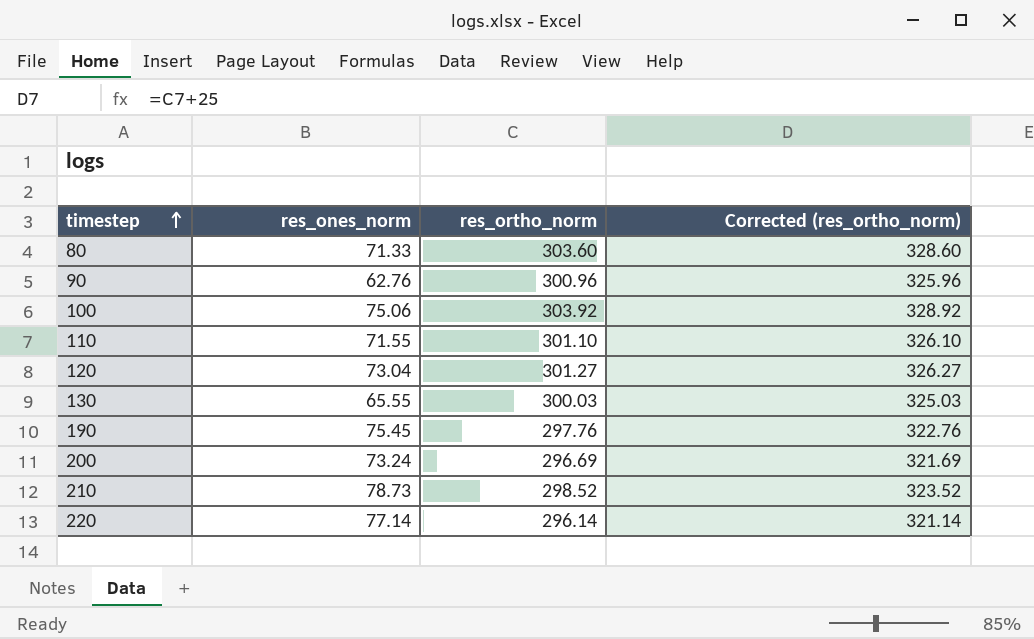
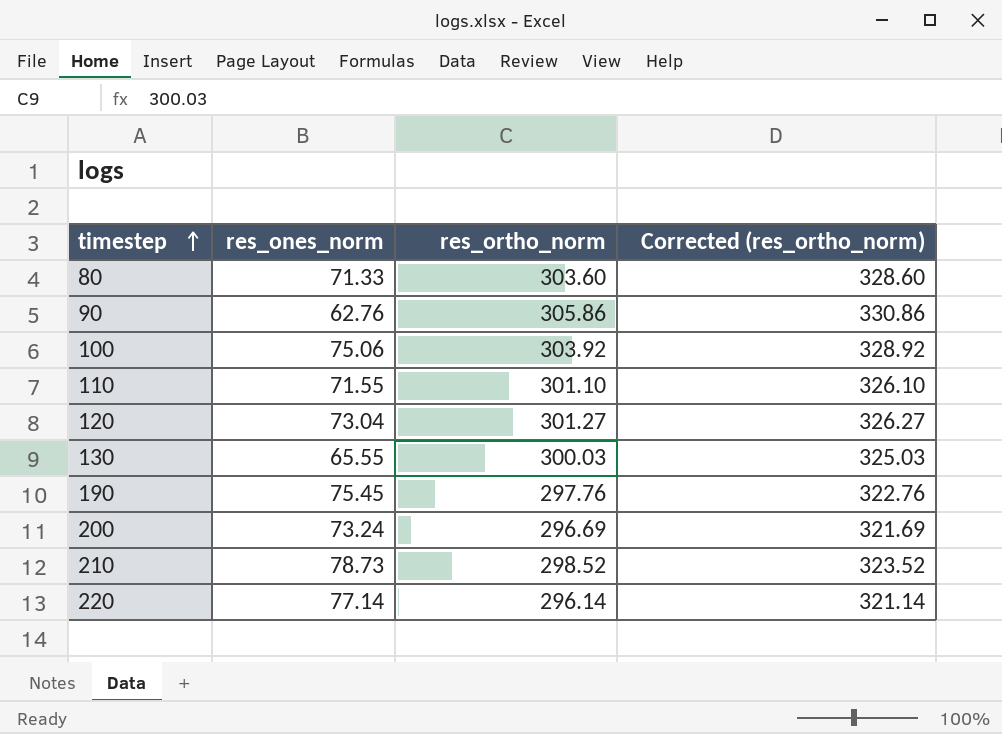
90 | res_ortho_norm: 300.96 -> 305.86
90 | Corrected (res_ortho_norm): 325.96 -> 330.86

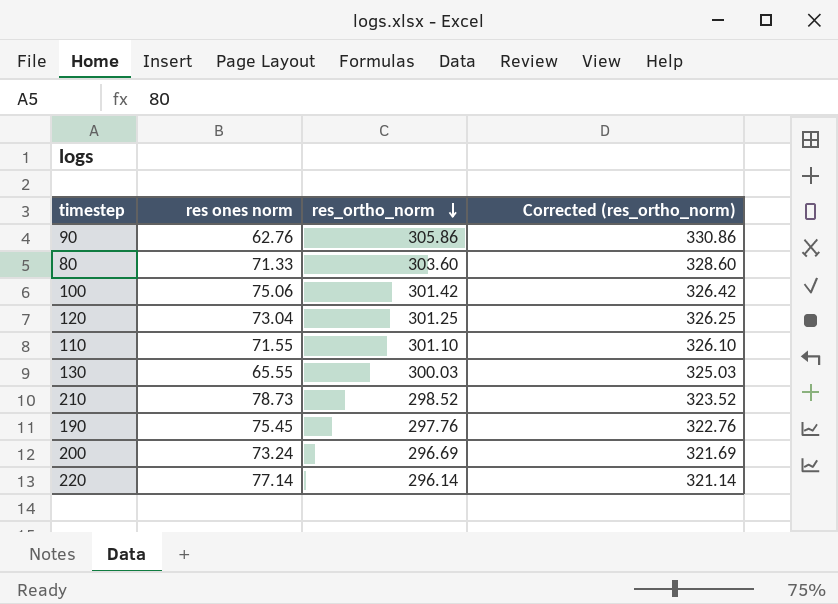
row order: timestep ascending -> res_ortho_norm descending
column name: res_ones_norm -> res ones norm
100 | res_ortho_norm: 303.92 -> 301.42
100 | Corrected (res_ortho_norm): 328.92 -> 326.42
120 | res_ortho_norm: 301.27 -> 301.25
120 | Corrected (res_ortho_norm): 326.27 -> 326.25

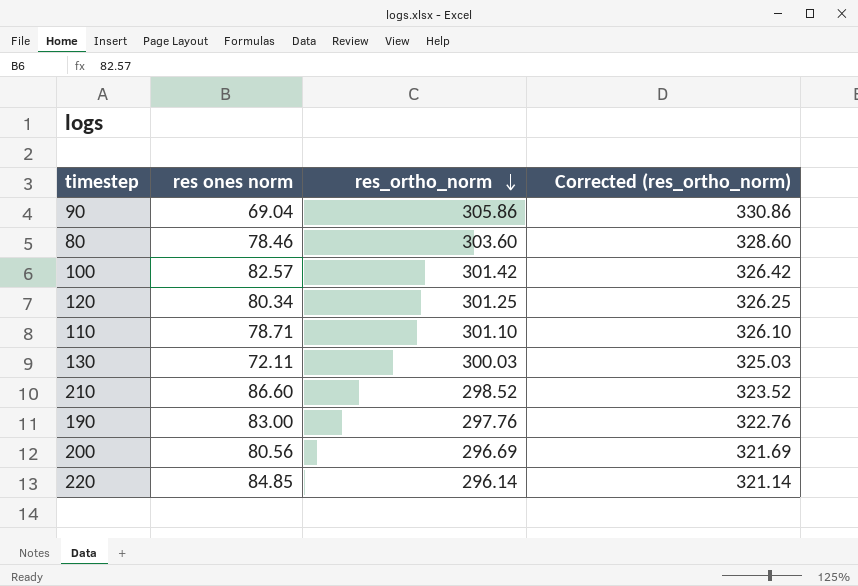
90 | res ones norm: 62.76 -> 69.04
80 | res ones norm: 71.33 -> 78.46
100 | res ones norm: 75.06 -> 82.57
120 | res ones norm: 73.04 -> 80.34
110 | res ones norm: 71.55 -> 78.71
130 | res ones norm: 65.55 -> 72.11
210 | res ones norm: 78.73 -> 86.60
190 | res ones norm: 75.45 -> 83.00
200 | res ones norm: 73.24 -> 80.56
220 | res ones norm: 77.14 -> 84.85

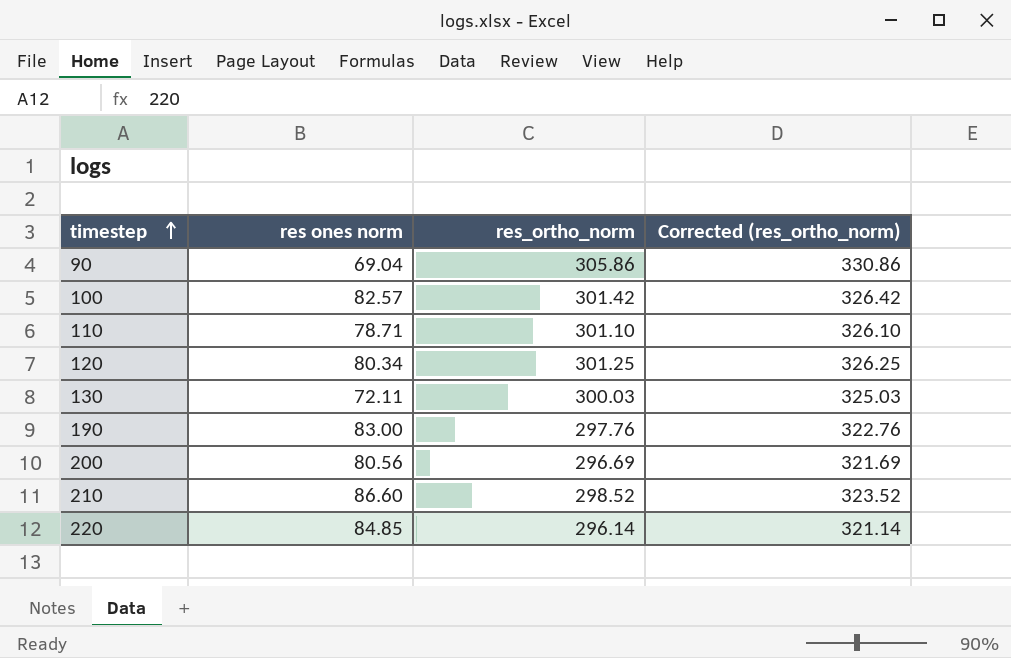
row order: res_ortho_norm descending -> timestep ascending
row 80: 78.46 | 303.60 | 328.60 -> none

